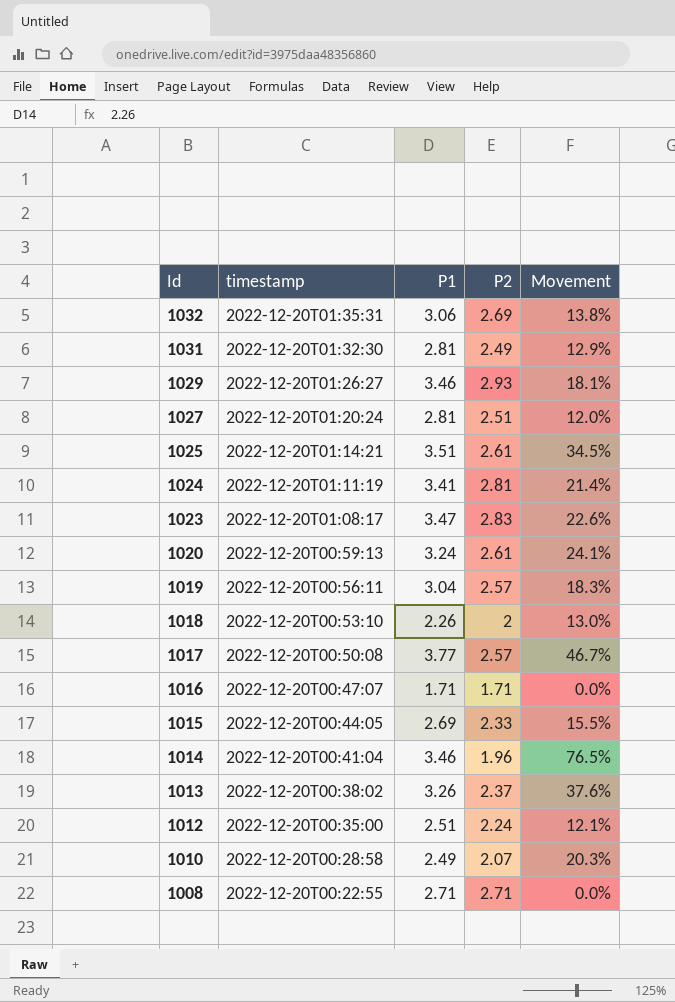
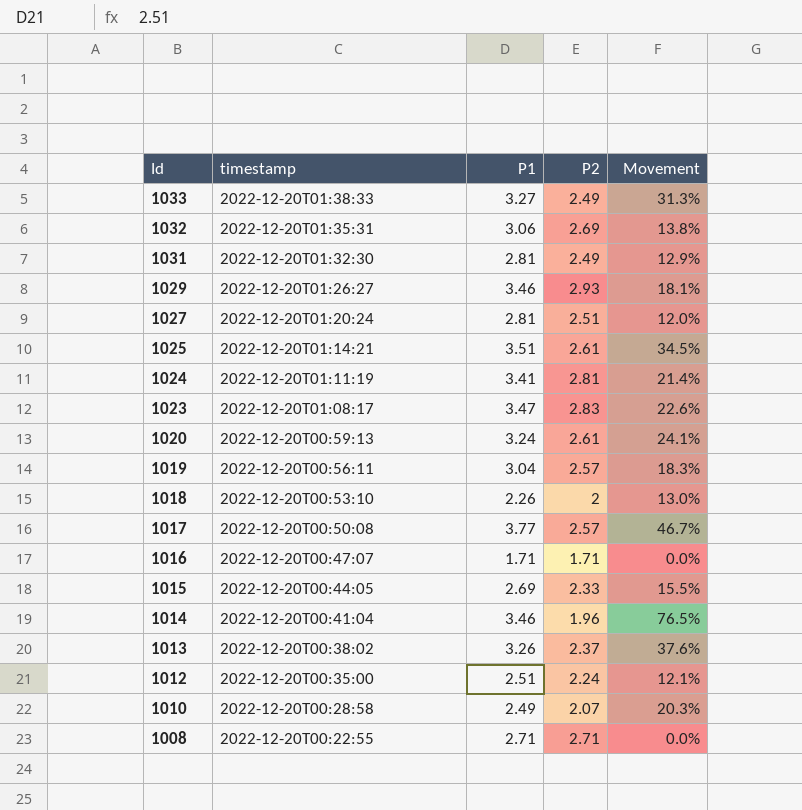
row 1033: none -> 2022-12-20T01:38:33 | 3.27 | 2.49 | 31.3%

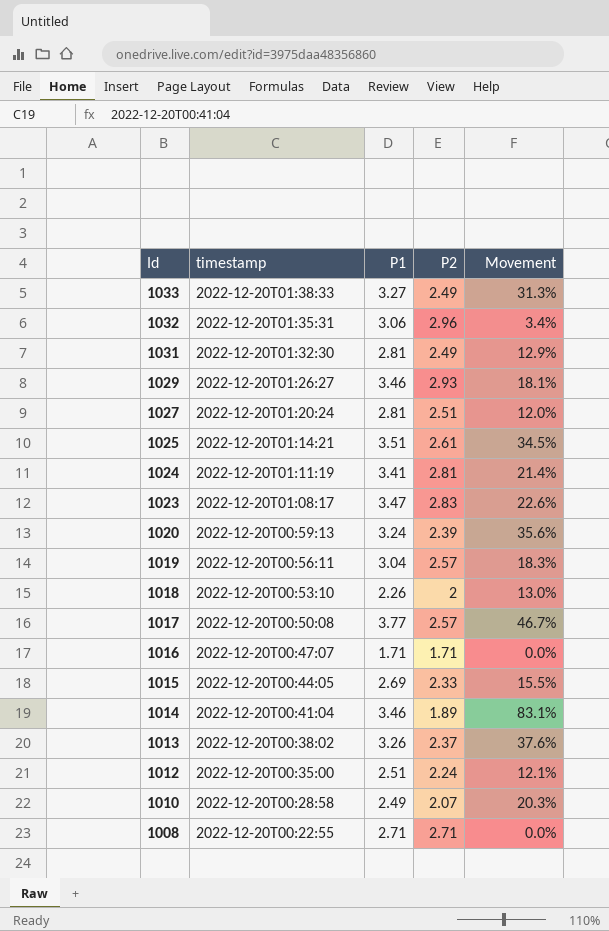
1032 | P2: 2.69 -> 2.96
1032 | Movement: 13.8% -> 3.4%
1020 | P2: 2.61 -> 2.39
1020 | Movement: 24.1% -> 35.6%
1014 | P2: 1.96 -> 1.89
1014 | Movement: 76.5% -> 83.1%

